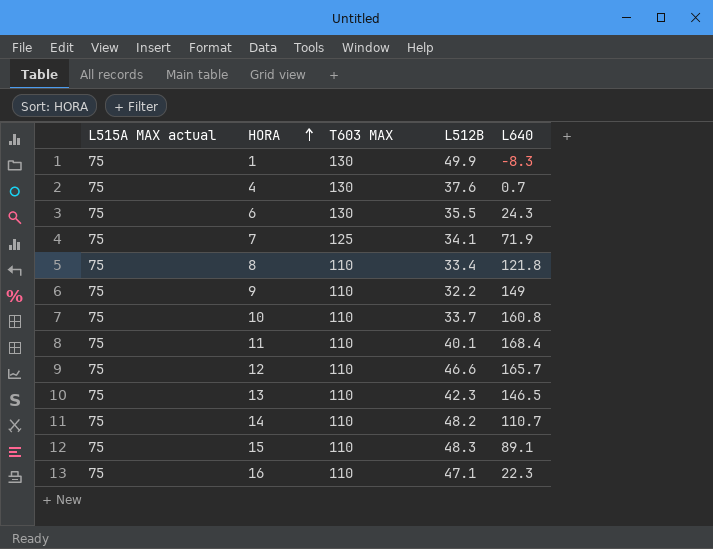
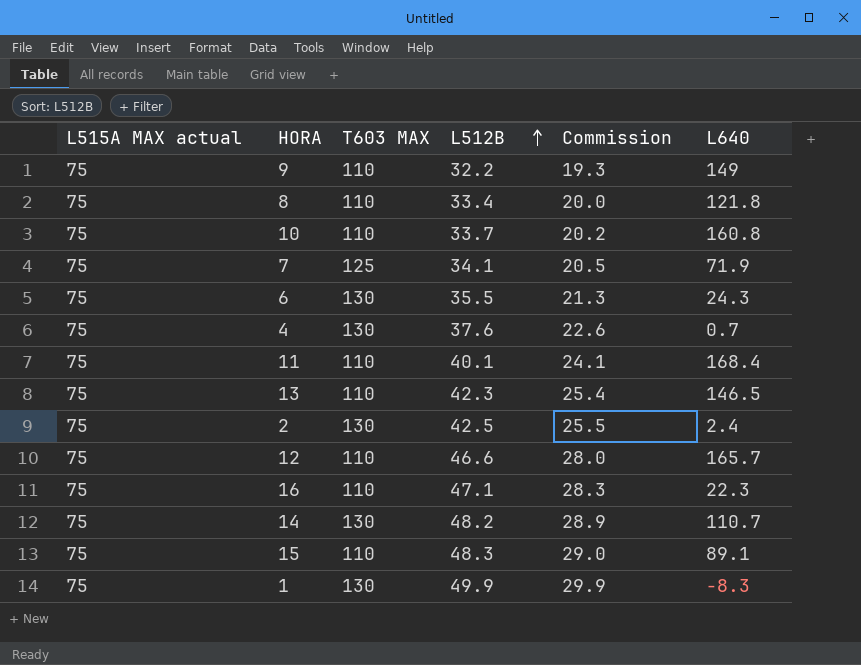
row order: HORA ascending -> L512B ascending
column Commission | formula: none -> [L512B] * 0.6
row 2: none -> 75 | 130 | 42.5 | 25.5 | 2.4
14 | T603 MAX: 110 -> 130

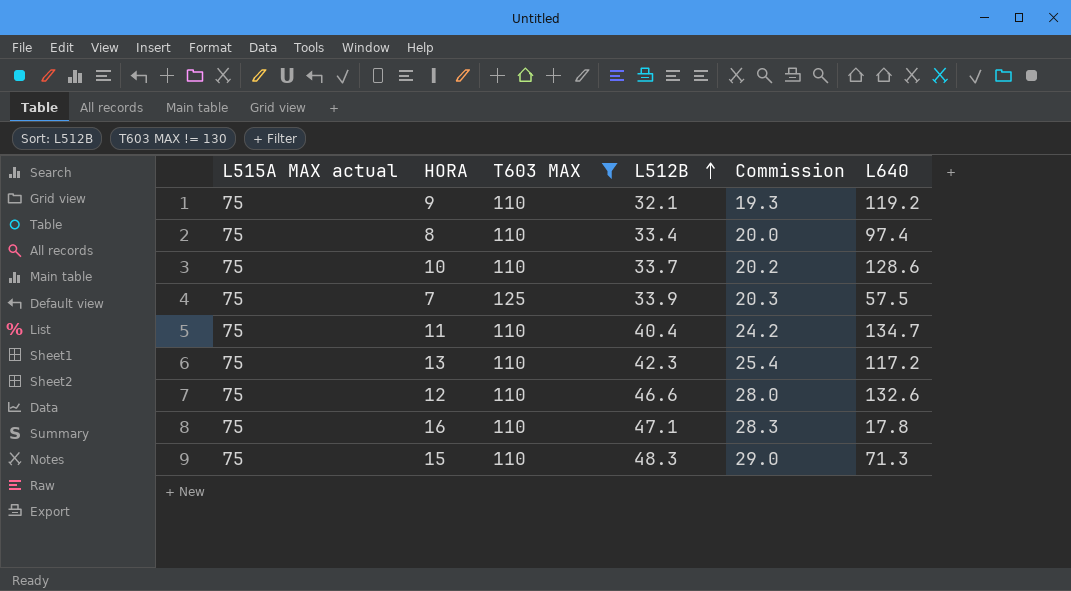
filter: none -> T603 MAX != 130
9 | L512B: 32.2 -> 32.1
9 | L640: 149 -> 119.2
8 | L640: 121.8 -> 97.4
10 | L640: 160.8 -> 128.6
7 | L512B: 34.1 -> 33.9
7 | Commission: 20.5 -> 20.3
7 | L640: 71.9 -> 57.5
11 | L512B: 40.1 -> 40.4
11 | Commission: 24.1 -> 24.2
11 | L640: 168.4 -> 134.7
13 | L640: 146.5 -> 117.2
12 | L640: 165.7 -> 132.6
16 | L640: 22.3 -> 17.8
15 | L640: 89.1 -> 71.3

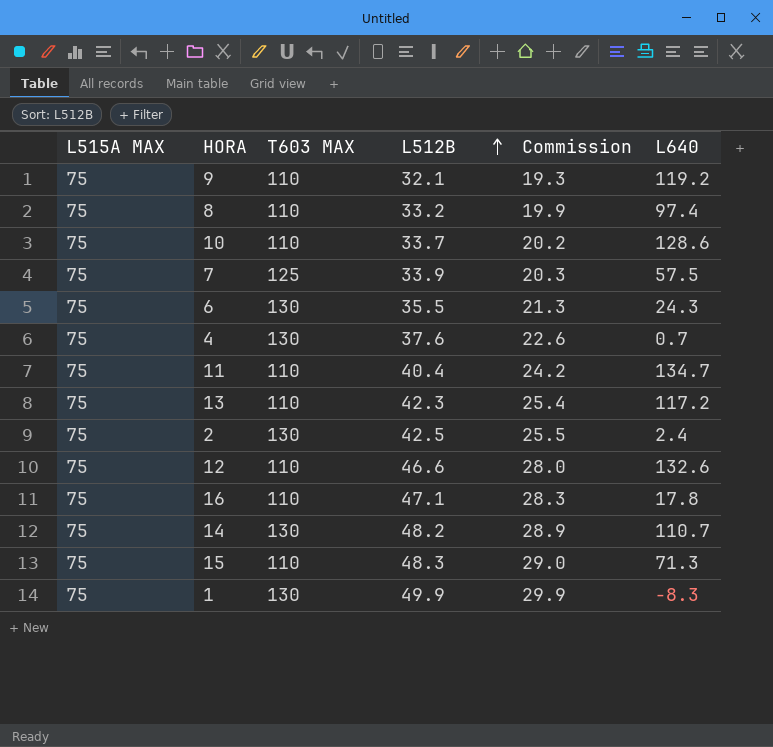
filter: T603 MAX != 130 -> none
column name: L515A MAX actual -> L515A MAX
8 | L512B: 33.4 -> 33.2
8 | Commission: 20.0 -> 19.9

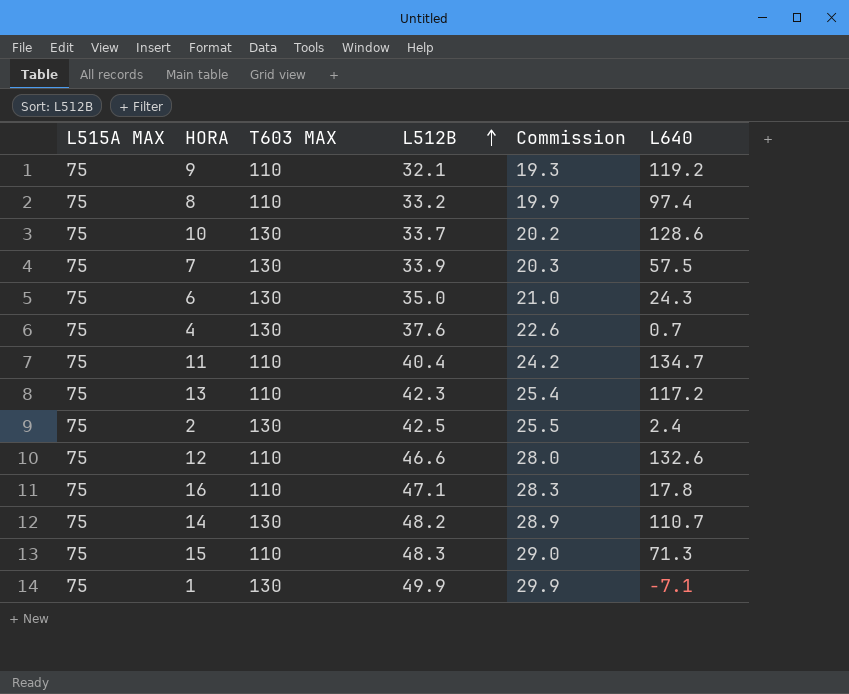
10 | T603 MAX: 110 -> 130
7 | T603 MAX: 125 -> 130
6 | L512B: 35.5 -> 35.0
6 | Commission: 21.3 -> 21.0
1 | L640: -8.3 -> -7.1

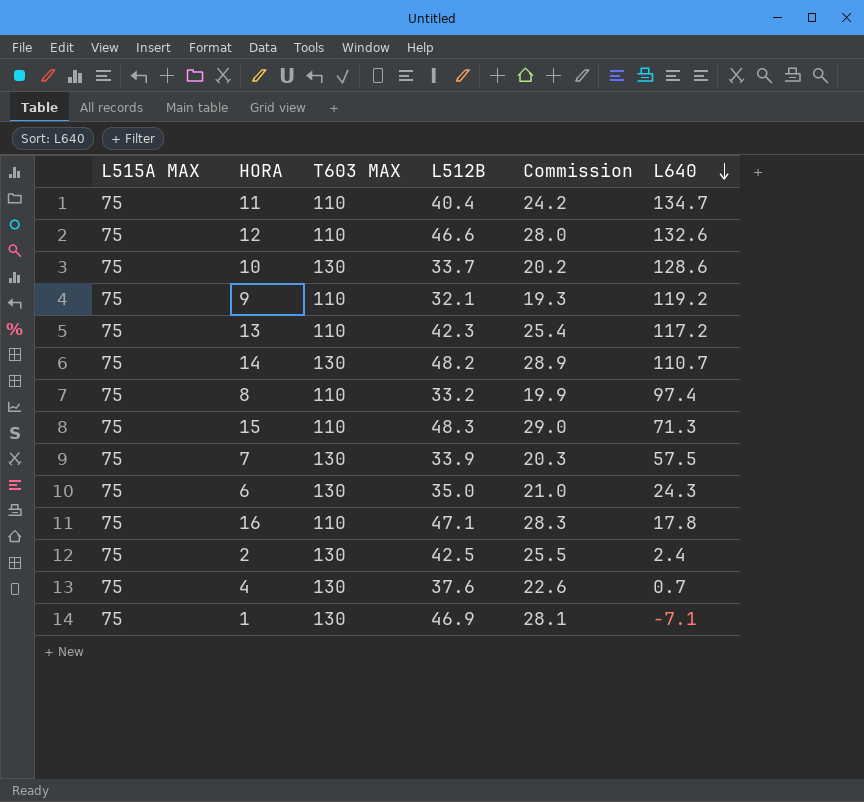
row order: L512B ascending -> L640 descending
1 | L512B: 49.9 -> 46.9
1 | Commission: 29.9 -> 28.1

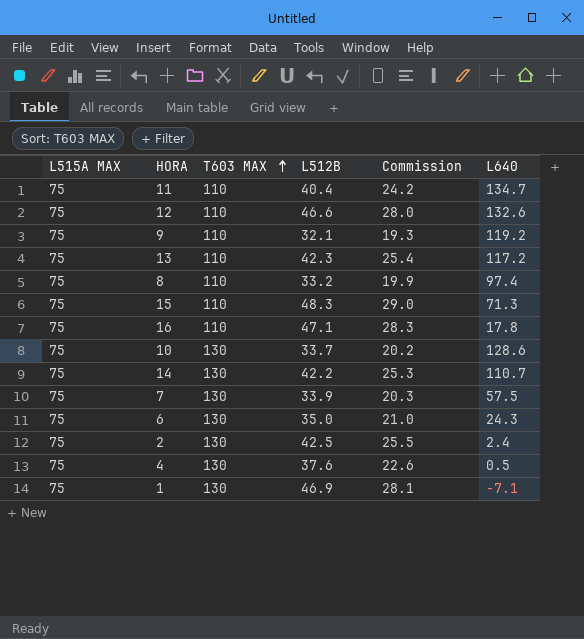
row order: L640 descending -> T603 MAX ascending
14 | L512B: 48.2 -> 42.2
14 | Commission: 28.9 -> 25.3
4 | L640: 0.7 -> 0.5

